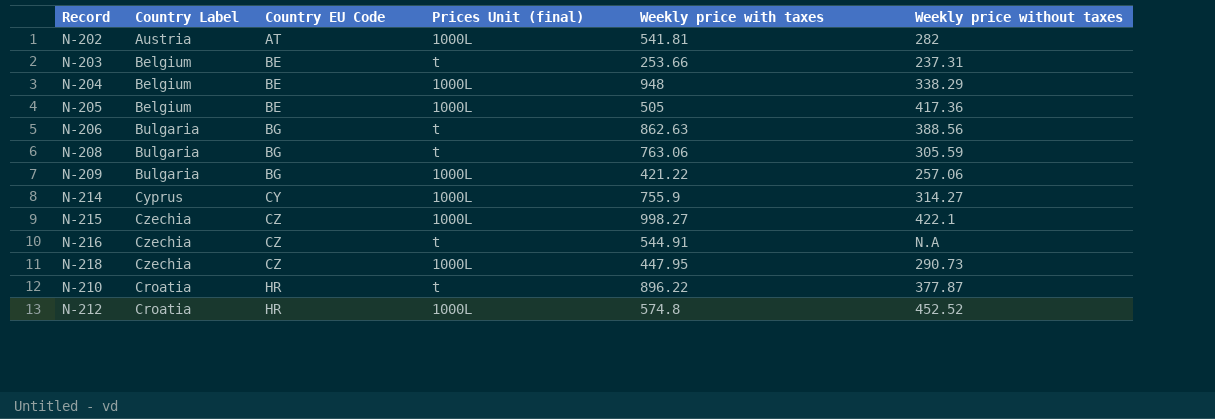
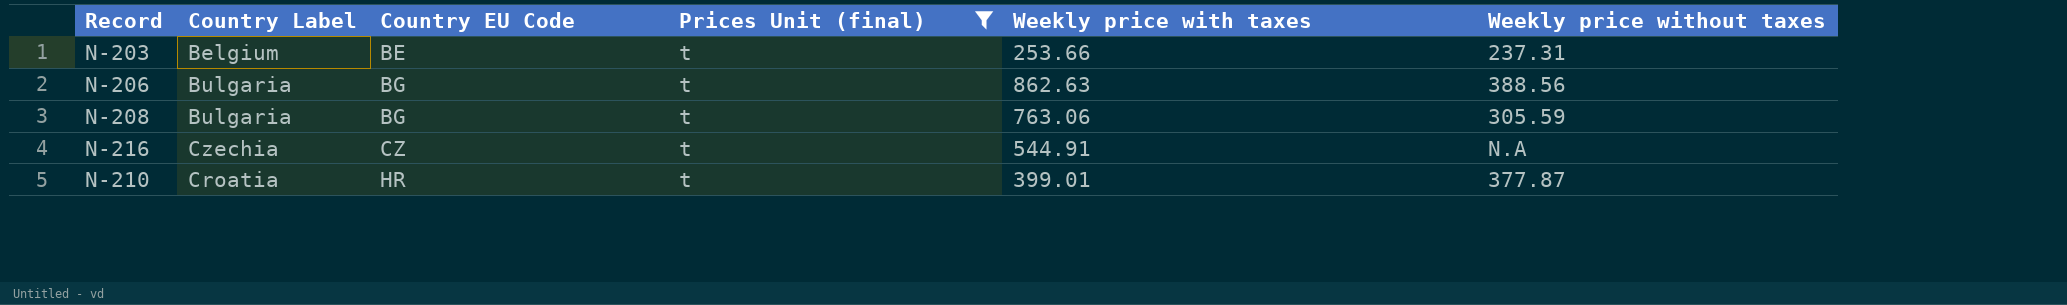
filter: none -> Prices Unit (final) = t
N-210 | Weekly price with taxes: 896.22 -> 399.01

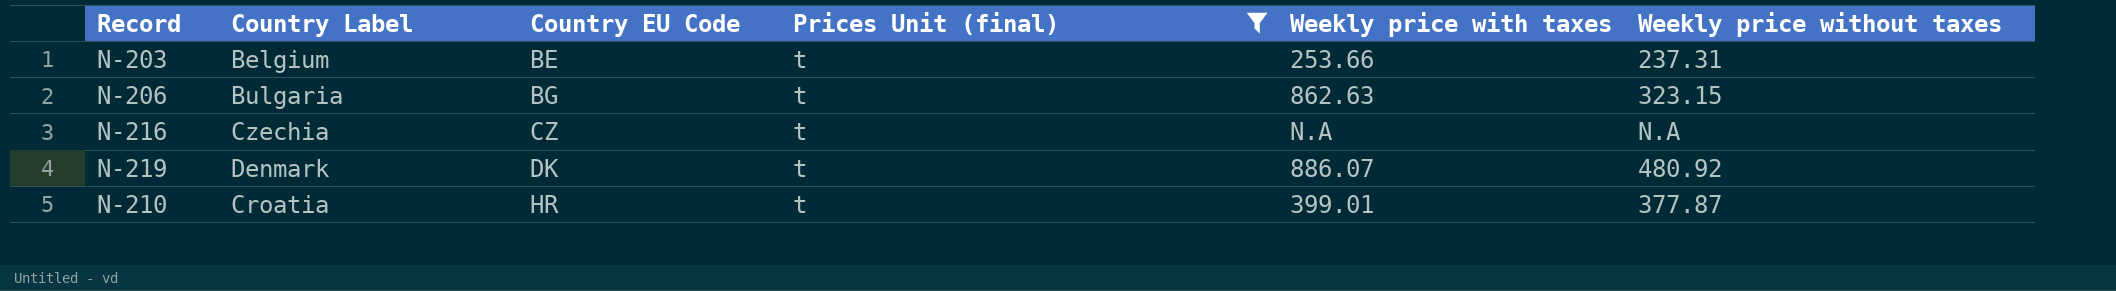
row N-208: Bulgaria | BG | t | 763.06 | 305.59 -> none
N-206 | Weekly price without taxes: 388.56 -> 323.15
N-216 | Weekly price with taxes: 544.91 -> N.A
row N-219: none -> Denmark | DK | t | 886.07 | 480.92

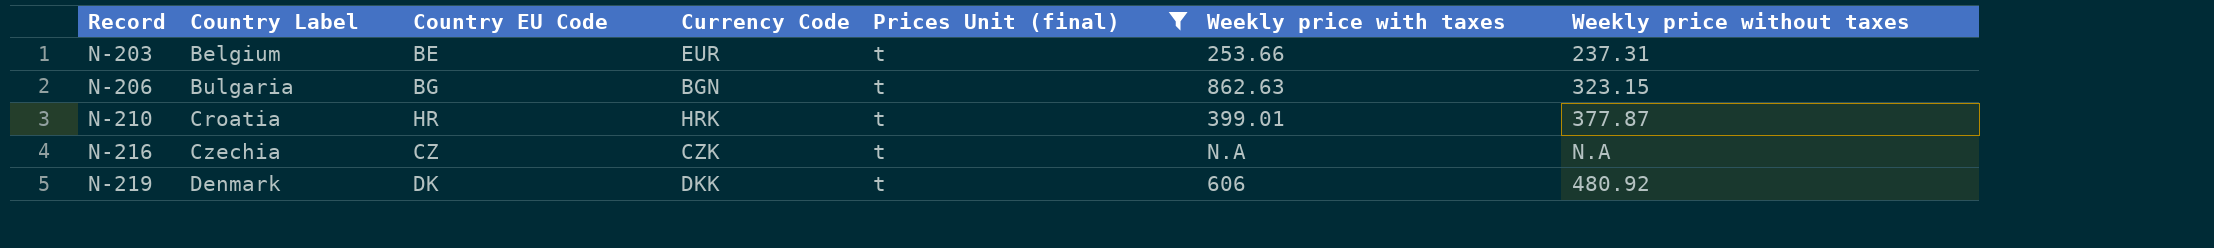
row order: Country EU Code ascending -> Record ascending
column Currency Code | position: none -> 4
N-219 | Weekly price with taxes: 886.07 -> 606

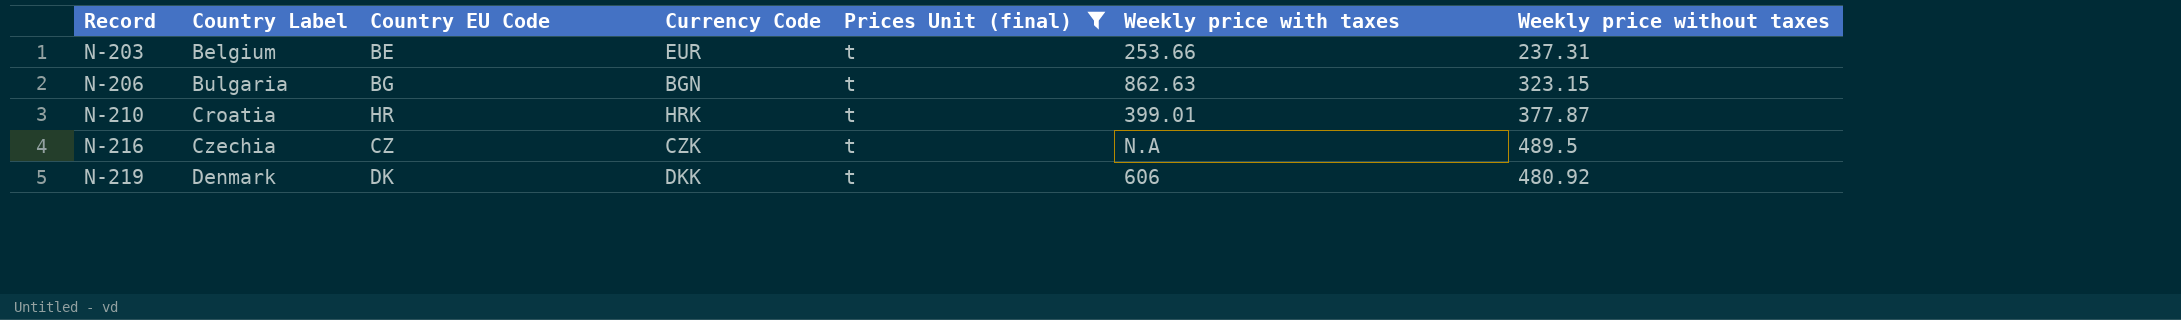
N-216 | Weekly price without taxes: N.A -> 489.5

